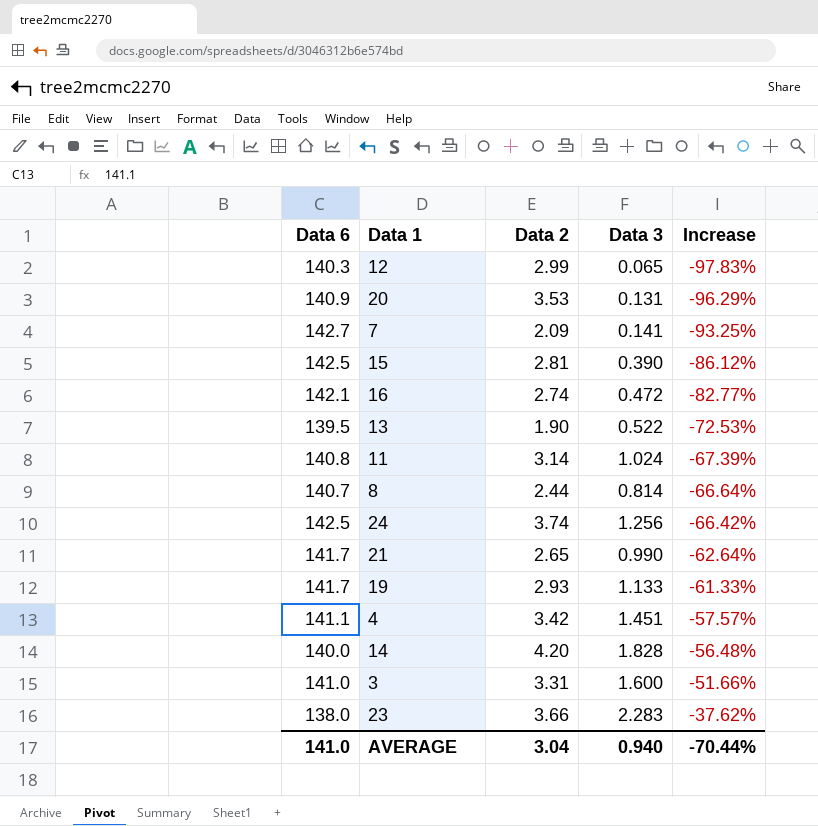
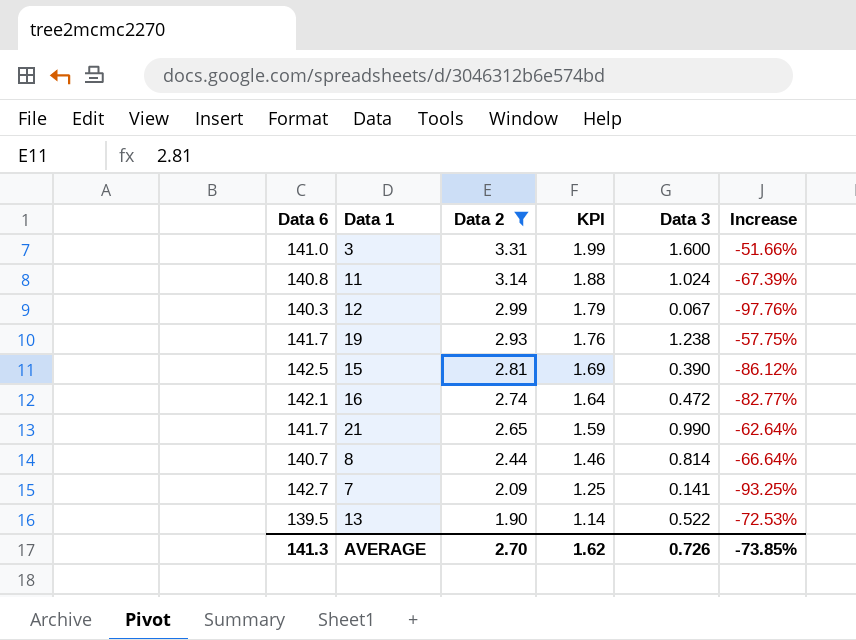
filter: none -> Data 2 <= 3.31
row order: Increase ascending -> Data 2 descending
column KPI | formula: none -> [Data 2] * 0.6
12 | Data 3: 0.065 -> 0.067
12 | Increase: -97.83% -> -97.76%
19 | Data 3: 1.133 -> 1.238
19 | Increase: -61.33% -> -57.75%
AVERAGE | Data 6: 141.0 -> 141.3
AVERAGE | Data 2: 3.04 -> 2.70
AVERAGE | Data 3: 0.940 -> 0.726
AVERAGE | Increase: -70.44% -> -73.85%

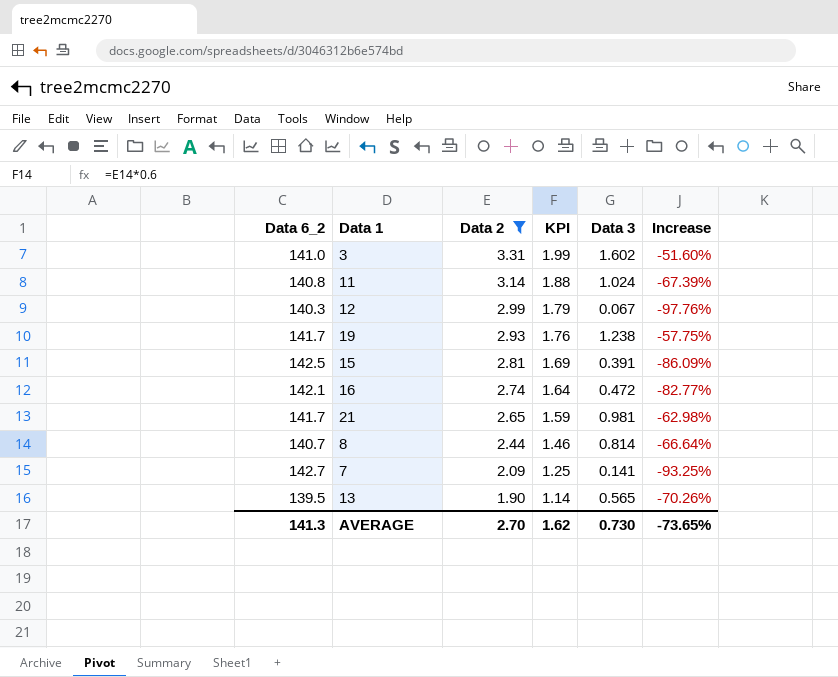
column name: Data 6 -> Data 6_2
3 | Data 3: 1.600 -> 1.602
3 | Increase: -51.66% -> -51.60%
15 | Data 3: 0.390 -> 0.391
15 | Increase: -86.12% -> -86.09%
21 | Data 3: 0.990 -> 0.981
21 | Increase: -62.64% -> -62.98%
13 | Data 3: 0.522 -> 0.565
13 | Increase: -72.53% -> -70.26%
AVERAGE | Data 3: 0.726 -> 0.730
AVERAGE | Increase: -73.85% -> -73.65%

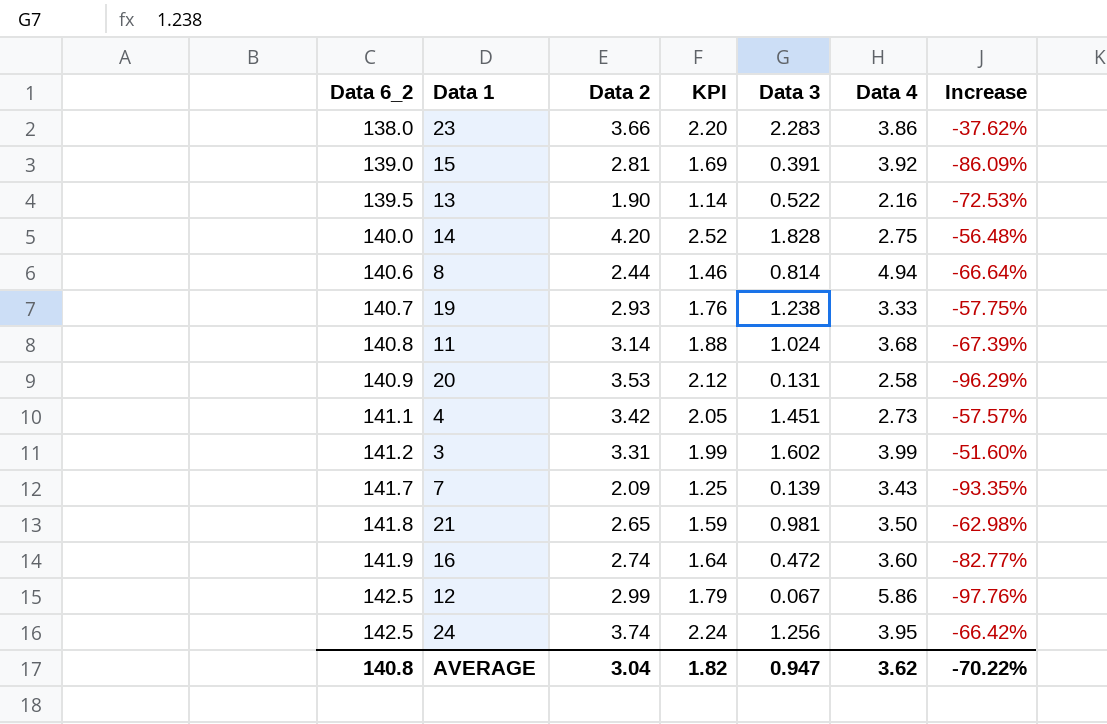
filter: Data 2 <= 3.31 -> none
row order: Data 2 descending -> Data 6_2 ascending
column Data 4 | position: none -> 6
15 | Data 6_2: 142.5 -> 139.0
13 | Data 3: 0.565 -> 0.522
13 | Increase: -70.26% -> -72.53%
8 | Data 6_2: 140.7 -> 140.6
19 | Data 6_2: 141.7 -> 140.7
3 | Data 6_2: 141.0 -> 141.2
7 | Data 6_2: 142.7 -> 141.7
7 | Data 3: 0.141 -> 0.139
7 | Increase: -93.25% -> -93.35%
21 | Data 6_2: 141.7 -> 141.8
16 | Data 6_2: 142.1 -> 141.9
12 | Data 6_2: 140.3 -> 142.5
AVERAGE | Data 6_2: 141.3 -> 140.8
AVERAGE | Data 2: 2.70 -> 3.04
AVERAGE | KPI: 1.62 -> 1.82
AVERAGE | Data 3: 0.730 -> 0.947
AVERAGE | Increase: -73.65% -> -70.22%

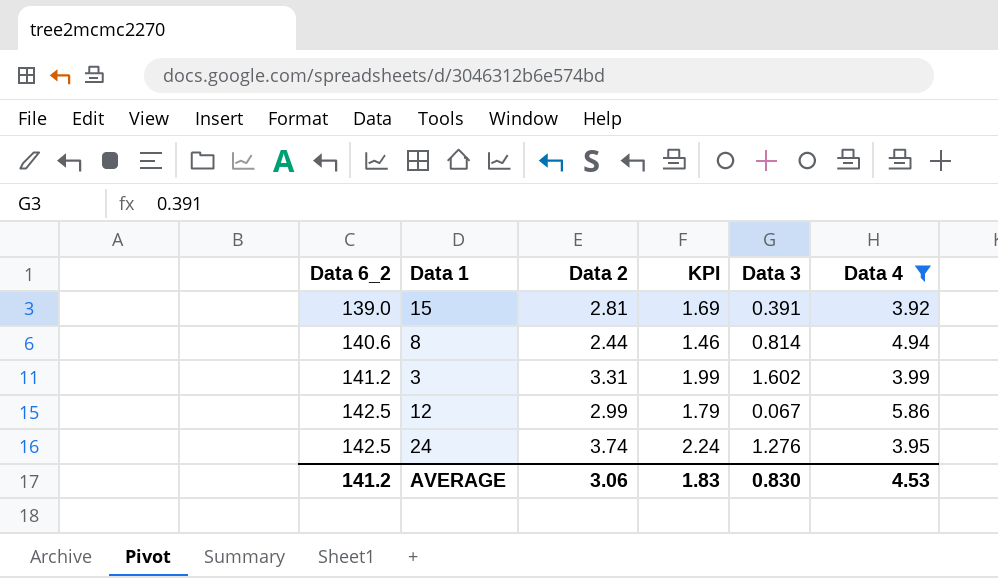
filter: none -> Data 4 >= 3.92
column Increase | formula: ([Data 3] - [Data 2]) / [Data 2] -> none
24 | Data 3: 1.256 -> 1.276
AVERAGE | Data 6_2: 140.8 -> 141.2
AVERAGE | Data 2: 3.04 -> 3.06
AVERAGE | KPI: 1.82 -> 1.83
AVERAGE | Data 3: 0.947 -> 0.830
AVERAGE | Data 4: 3.62 -> 4.53

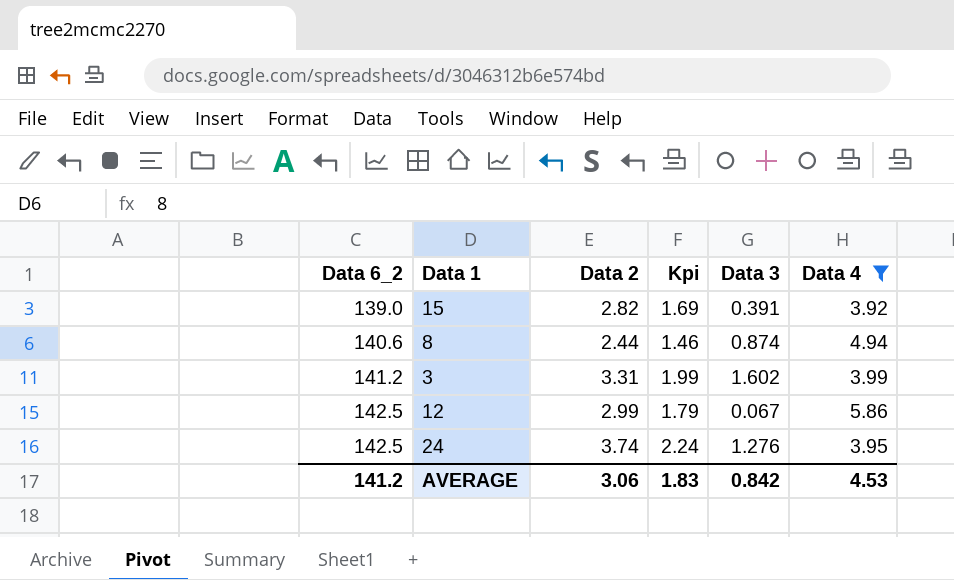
column name: KPI -> Kpi
15 | Data 2: 2.81 -> 2.82
8 | Data 3: 0.814 -> 0.874
AVERAGE | Data 3: 0.830 -> 0.842

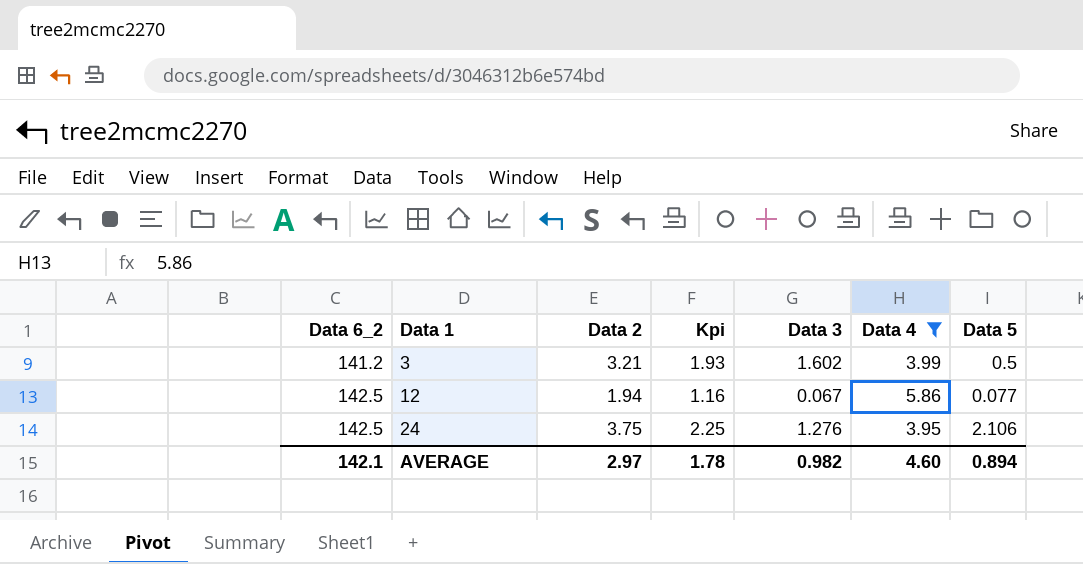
column Data 5 | position: none -> 7
row 15: 139.0 | 2.82 | 1.69 | 0.391 | 3.92 -> none
row 8: 140.6 | 2.44 | 1.46 | 0.874 | 4.94 -> none
3 | Data 2: 3.31 -> 3.21
3 | Kpi: 1.99 -> 1.93
12 | Data 2: 2.99 -> 1.94
12 | Kpi: 1.79 -> 1.16
24 | Data 2: 3.74 -> 3.75
24 | Kpi: 2.24 -> 2.25
AVERAGE | Data 6_2: 141.2 -> 142.1
AVERAGE | Data 2: 3.06 -> 2.97
AVERAGE | Kpi: 1.83 -> 1.78
AVERAGE | Data 3: 0.842 -> 0.982
AVERAGE | Data 4: 4.53 -> 4.60

